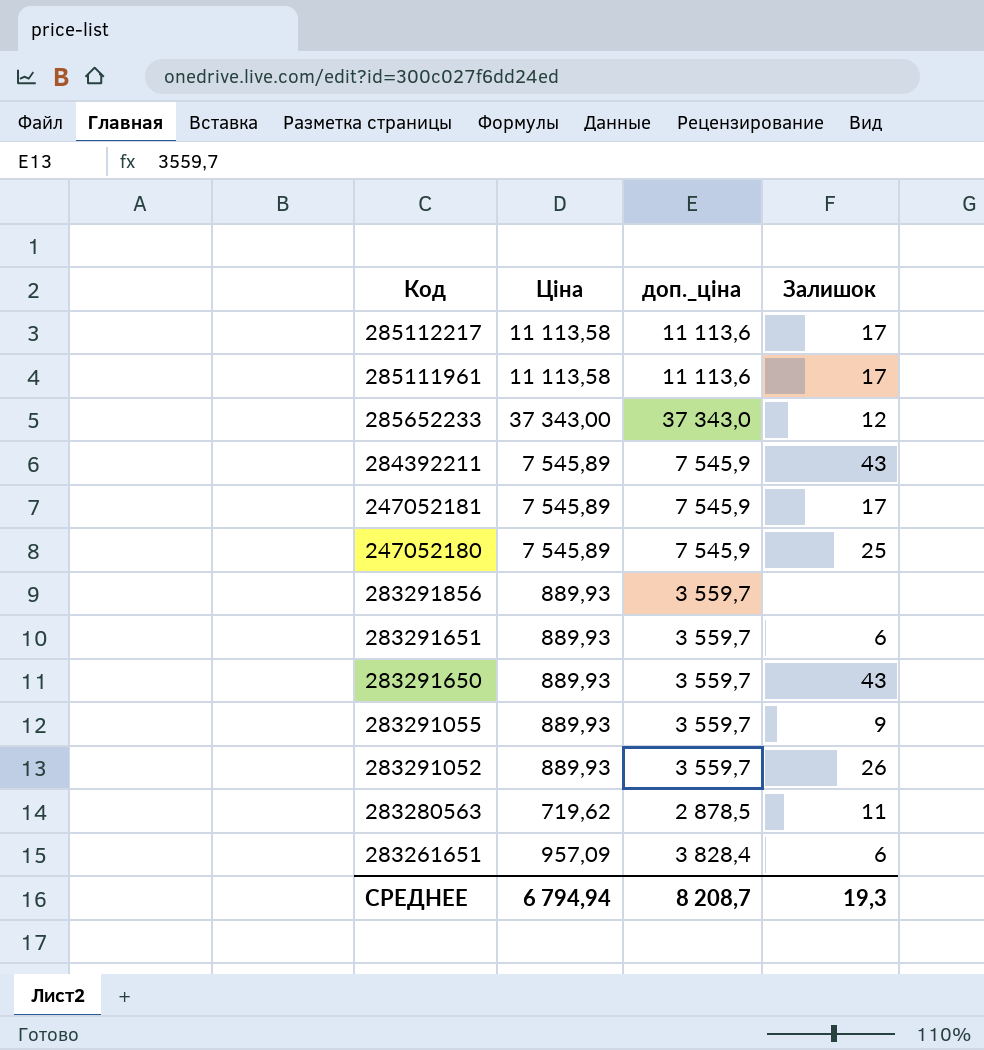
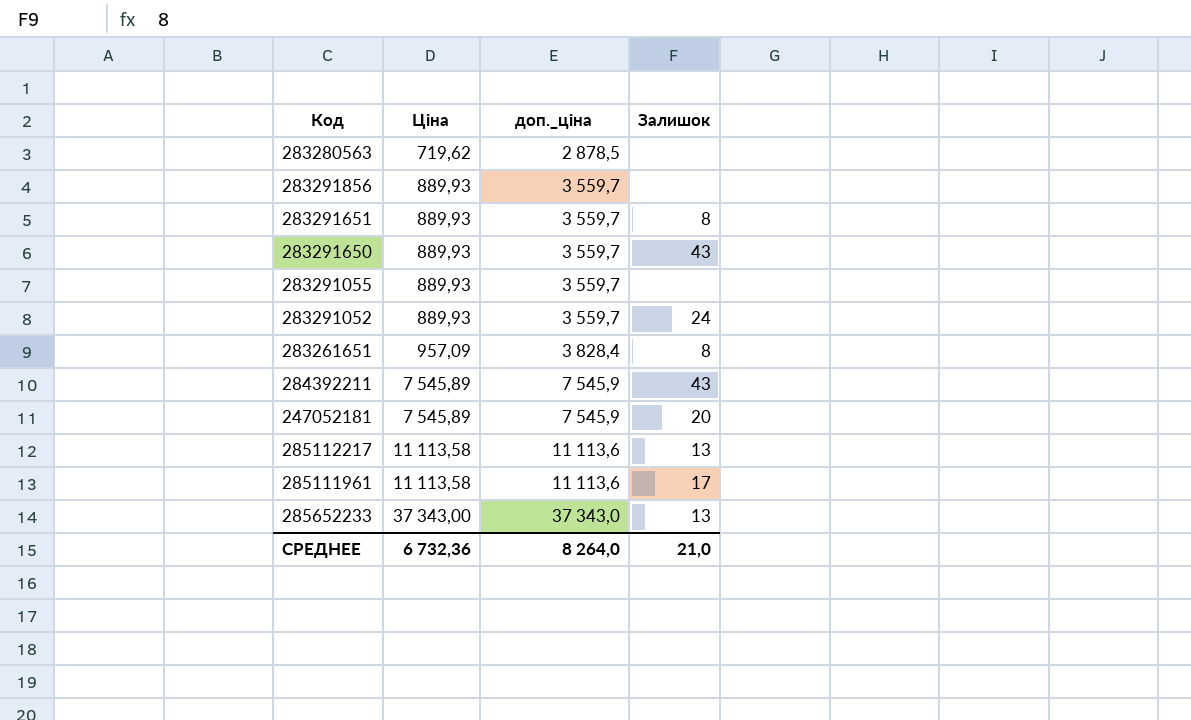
row order: none -> Ціна ascending
row 247052180: 7 545,89 | 7 545,9 | 25 -> none
283280563 | Залишок: 11 -> none
283291651 | Залишок: 6 -> 8
283291055 | Залишок: 9 -> none
283291052 | Залишок: 26 -> 24
283261651 | Залишок: 6 -> 8
247052181 | Залишок: 17 -> 20
285112217 | Залишок: 17 -> 13
285652233 | Залишок: 12 -> 13
СРЕДНЕЕ | Ціна: 6 794,94 -> 6 732,36
СРЕДНЕЕ | доп._ціна: 8 208,7 -> 8 264,0
СРЕДНЕЕ | Залишок: 19,3 -> 21,0

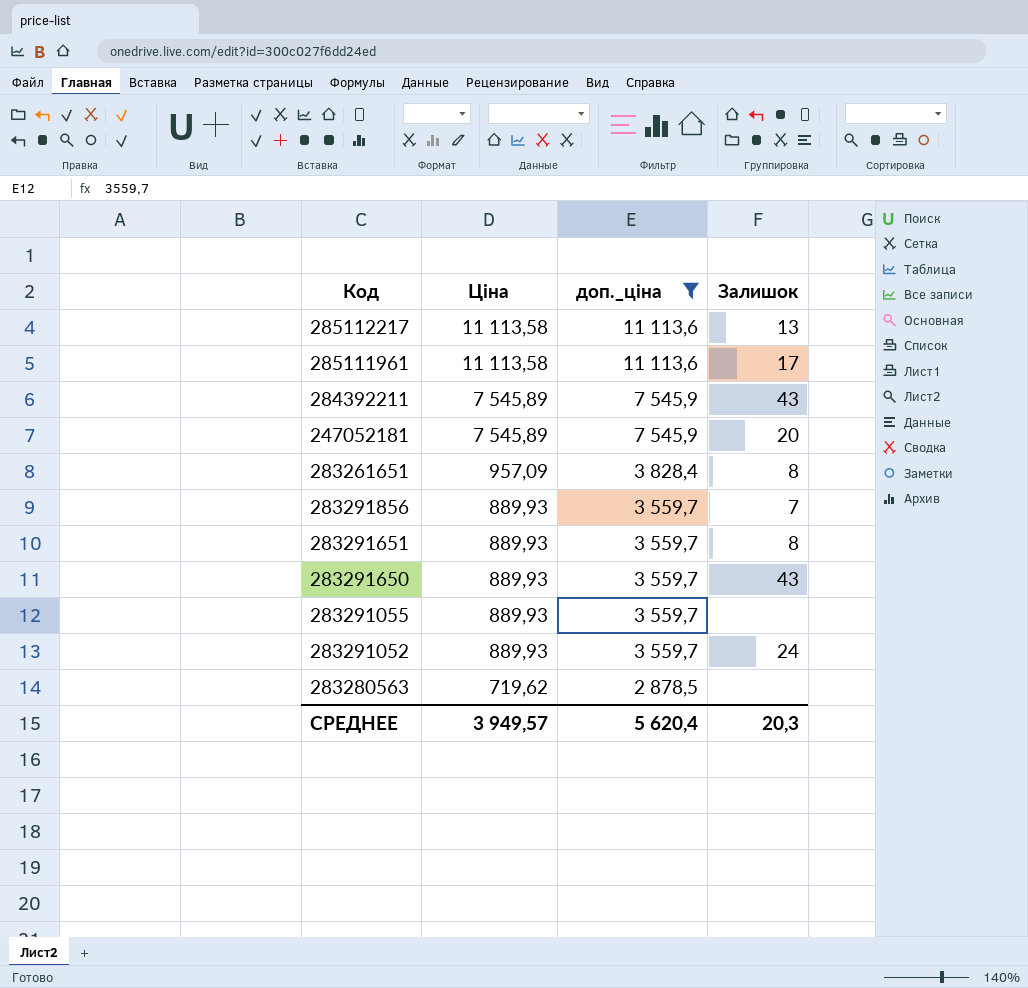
filter: none -> доп._ціна != 37 343,0
row order: Ціна ascending -> Ціна descending
283291856 | Залишок: none -> 7
СРЕДНЕЕ | Ціна: 6 732,36 -> 3 949,57
СРЕДНЕЕ | доп._ціна: 8 264,0 -> 5 620,4
СРЕДНЕЕ | Залишок: 21,0 -> 20,3

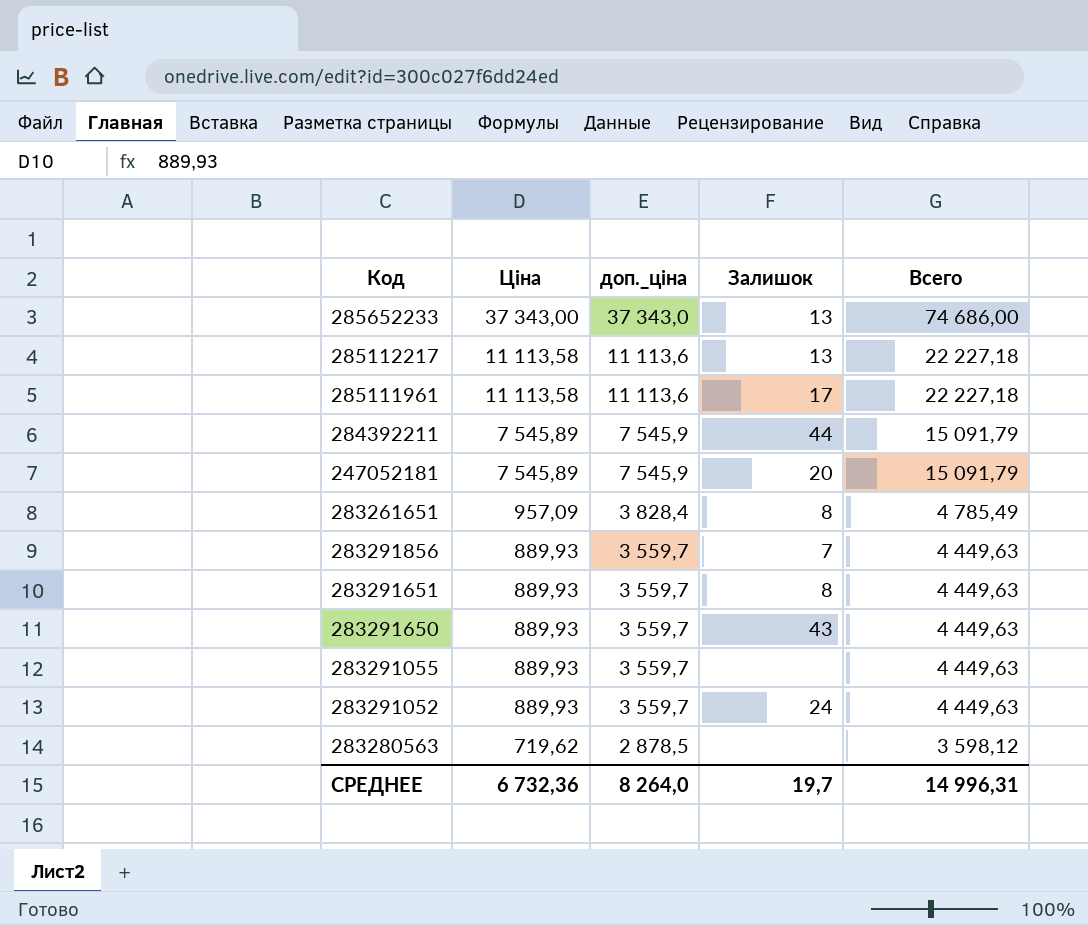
filter: доп._ціна != 37 343,0 -> none
column Всего | formula: none -> [Ціна] + [доп._ціна]
284392211 | Залишок: 43 -> 44
СРЕДНЕЕ | Ціна: 3 949,57 -> 6 732,36
СРЕДНЕЕ | доп._ціна: 5 620,4 -> 8 264,0
СРЕДНЕЕ | Залишок: 20,3 -> 19,7

